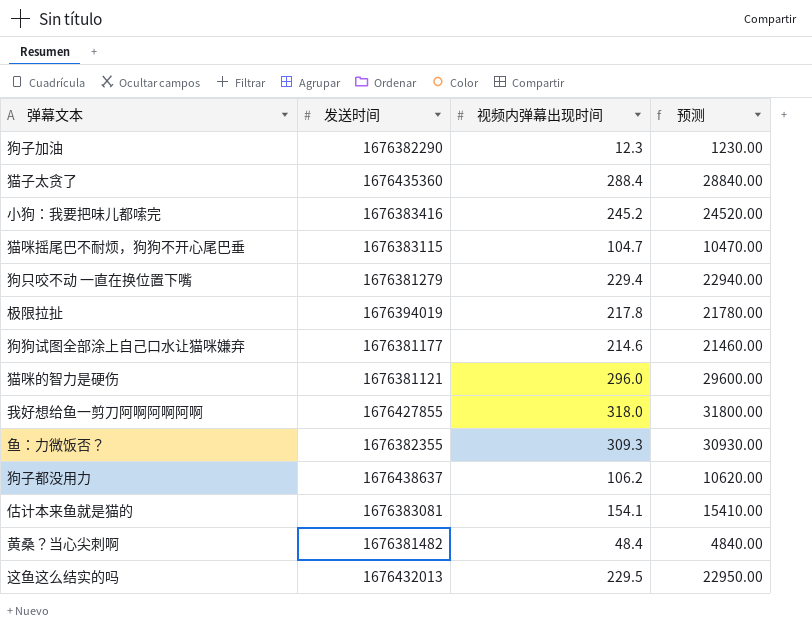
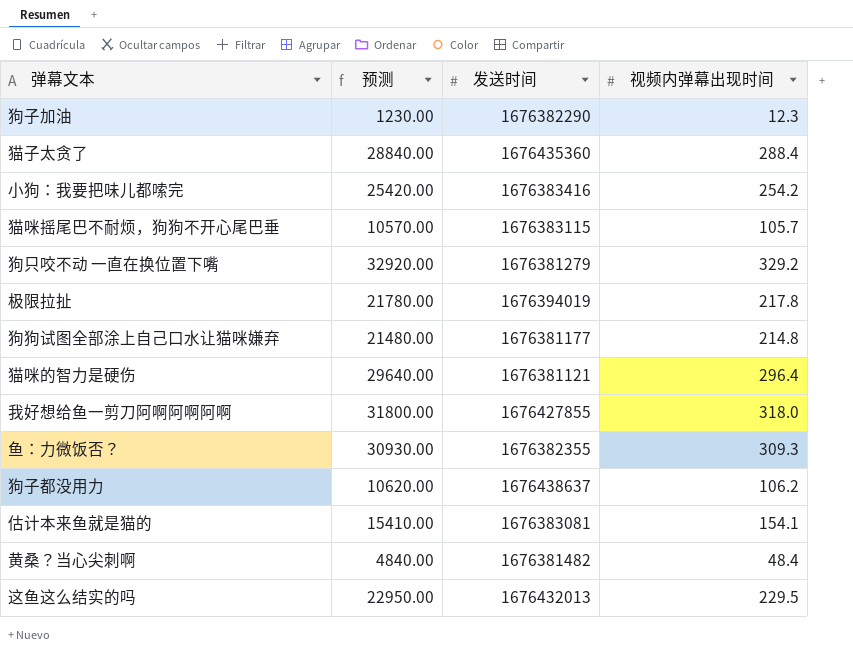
column 预测 | position: 4 -> 2
小狗：我要把味儿都嗦完 | 预测: 24520.00 -> 25420.00
小狗：我要把味儿都嗦完 | 视频内弹幕出现时间: 245.2 -> 254.2
猫咪摇尾巴不耐烦，狗狗不开心尾巴垂 | 预测: 10470.00 -> 10570.00
猫咪摇尾巴不耐烦，狗狗不开心尾巴垂 | 视频内弹幕出现时间: 104.7 -> 105.7
狗只咬不动 一直在换位置下嘴 | 预测: 22940.00 -> 32920.00
狗只咬不动 一直在换位置下嘴 | 视频内弹幕出现时间: 229.4 -> 329.2
狗狗试图全部涂上自己口水让猫咪嫌弃 | 预测: 21460.00 -> 21480.00
狗狗试图全部涂上自己口水让猫咪嫌弃 | 视频内弹幕出现时间: 214.6 -> 214.8
猫咪的智力是硬伤 | 预测: 29600.00 -> 29640.00
猫咪的智力是硬伤 | 视频内弹幕出现时间: 296.0 -> 296.4

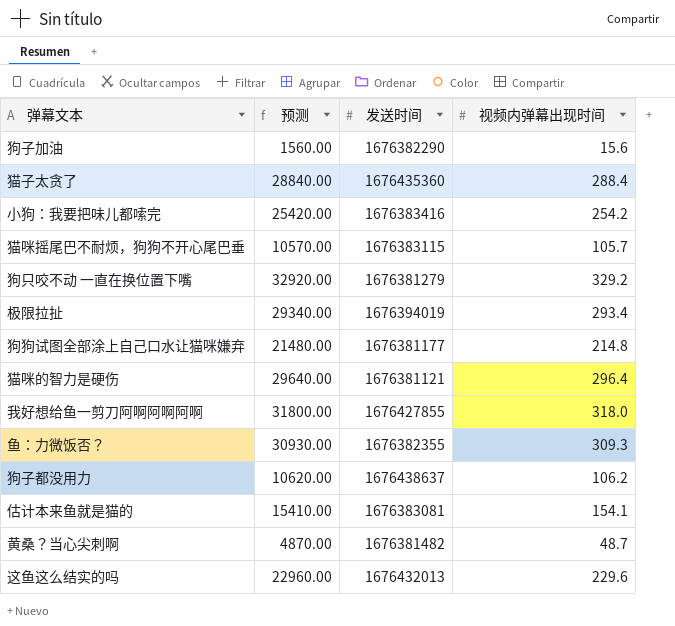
狗子加油 | 预测: 1230.00 -> 1560.00
狗子加油 | 视频内弹幕出现时间: 12.3 -> 15.6
极限拉扯 | 预测: 21780.00 -> 29340.00
极限拉扯 | 视频内弹幕出现时间: 217.8 -> 293.4
黄桑？当心尖刺啊 | 预测: 4840.00 -> 4870.00
黄桑？当心尖刺啊 | 视频内弹幕出现时间: 48.4 -> 48.7
这鱼这么结实的吗 | 预测: 22950.00 -> 22960.00
这鱼这么结实的吗 | 视频内弹幕出现时间: 229.5 -> 229.6

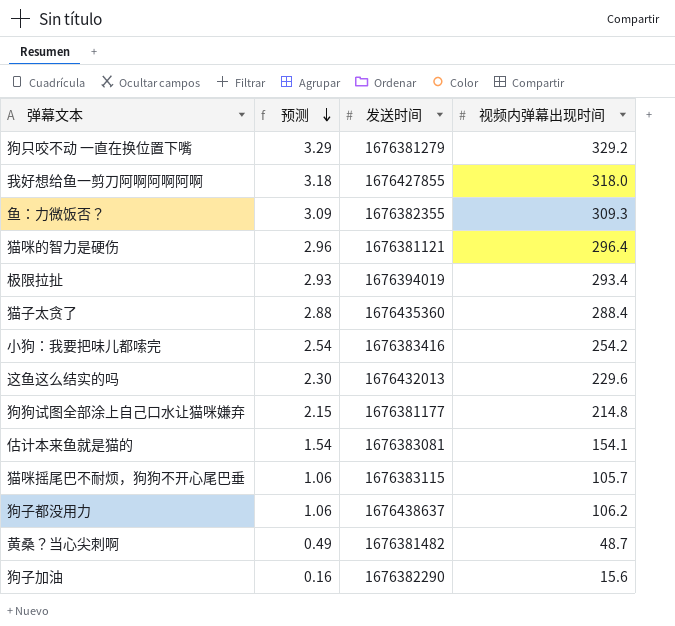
row order: none -> 预测 descending
column 预测 | formula: [视频内弹幕出现时间] * 100 -> [视频内弹幕出现时间] * 0.01

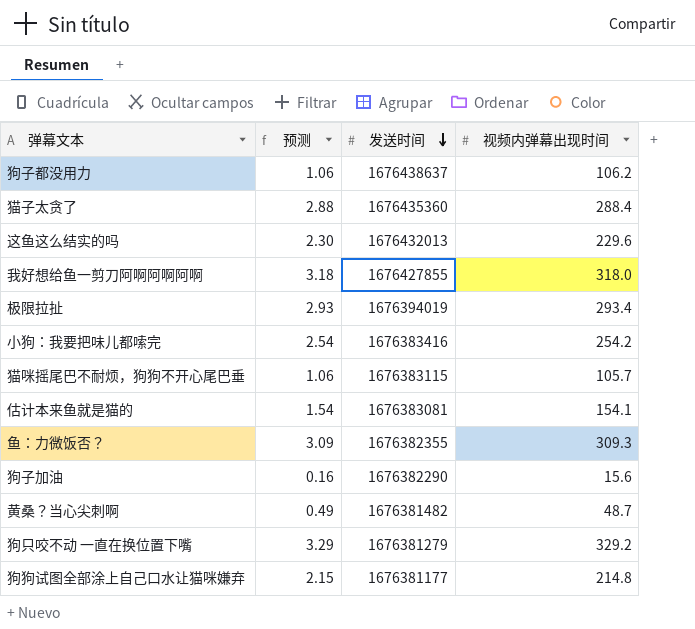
row order: 预测 descending -> 发送时间 descending
row 猫咪的智力是硬伤: 2.96 | 1676381121 | 296.4 -> none

